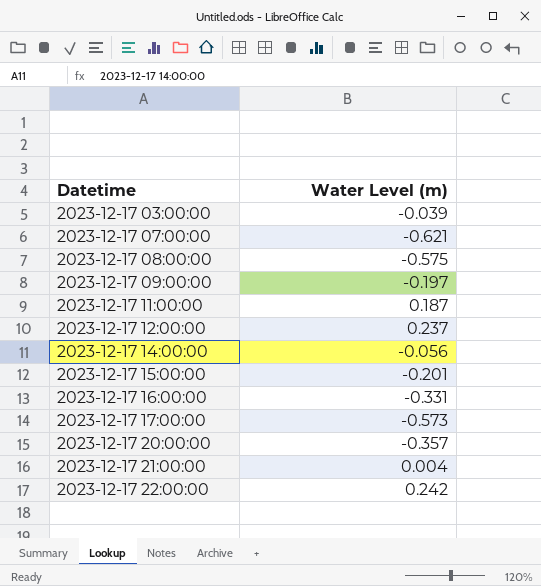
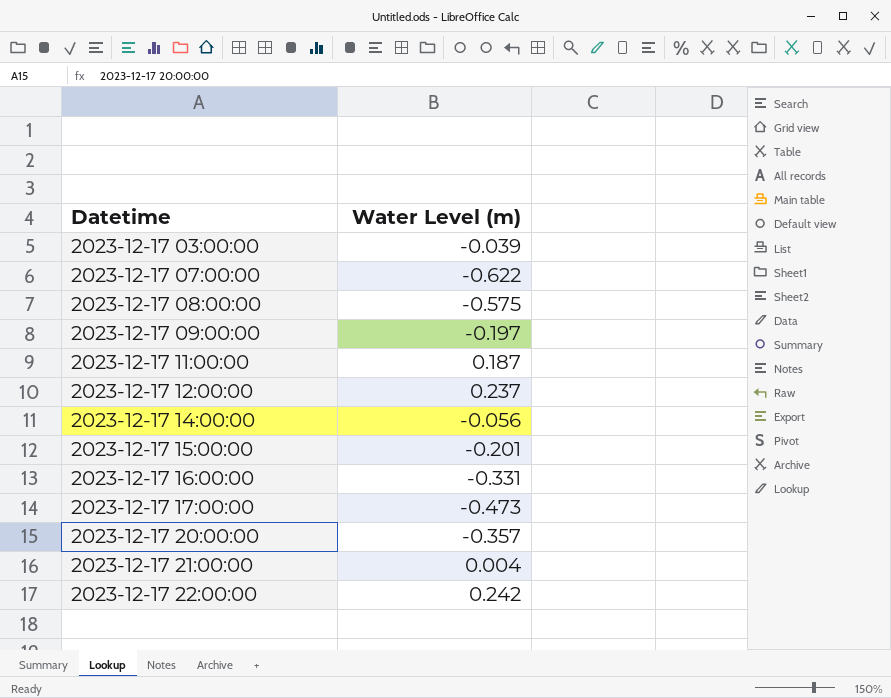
2023-12-17 07:00:00 | Water Level (m): -0.621 -> -0.622
2023-12-17 17:00:00 | Water Level (m): -0.573 -> -0.473

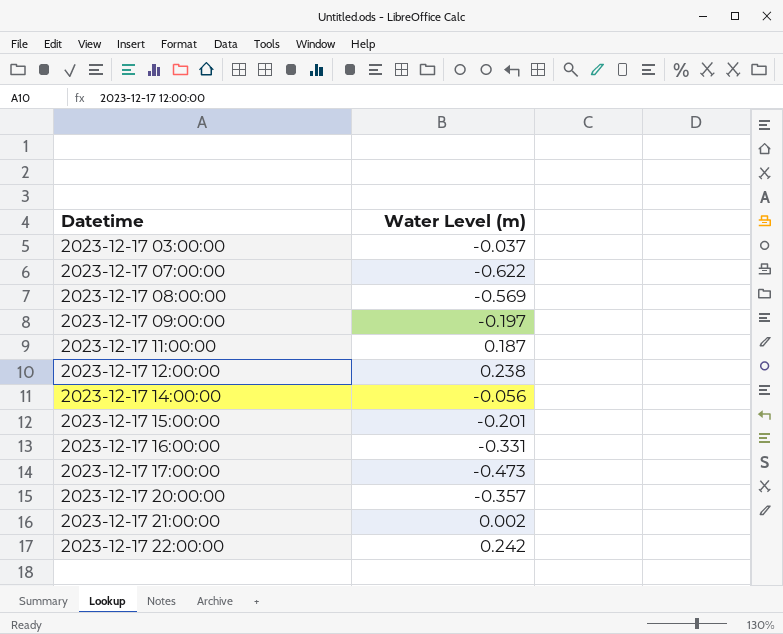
2023-12-17 03:00:00 | Water Level (m): -0.039 -> -0.037
2023-12-17 08:00:00 | Water Level (m): -0.575 -> -0.569
2023-12-17 12:00:00 | Water Level (m): 0.237 -> 0.238
2023-12-17 21:00:00 | Water Level (m): 0.004 -> 0.002

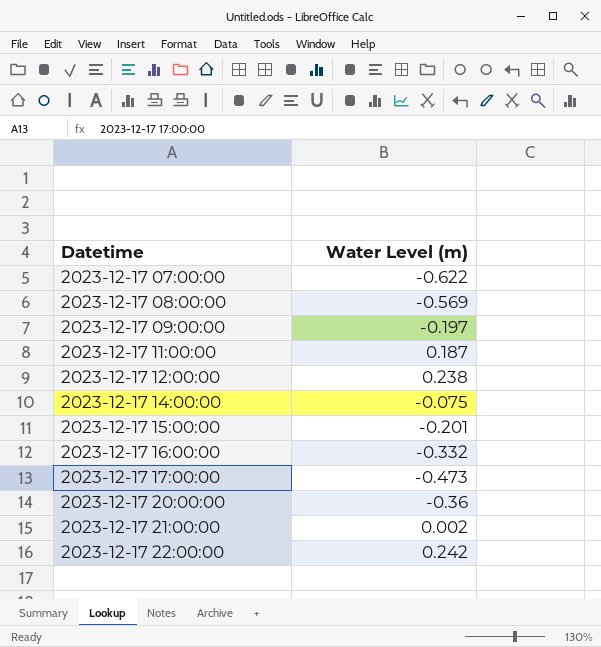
row 2023-12-17 03:00:00: -0.037 -> none
2023-12-17 14:00:00 | Water Level (m): -0.056 -> -0.075
2023-12-17 16:00:00 | Water Level (m): -0.331 -> -0.332
2023-12-17 20:00:00 | Water Level (m): -0.357 -> -0.36

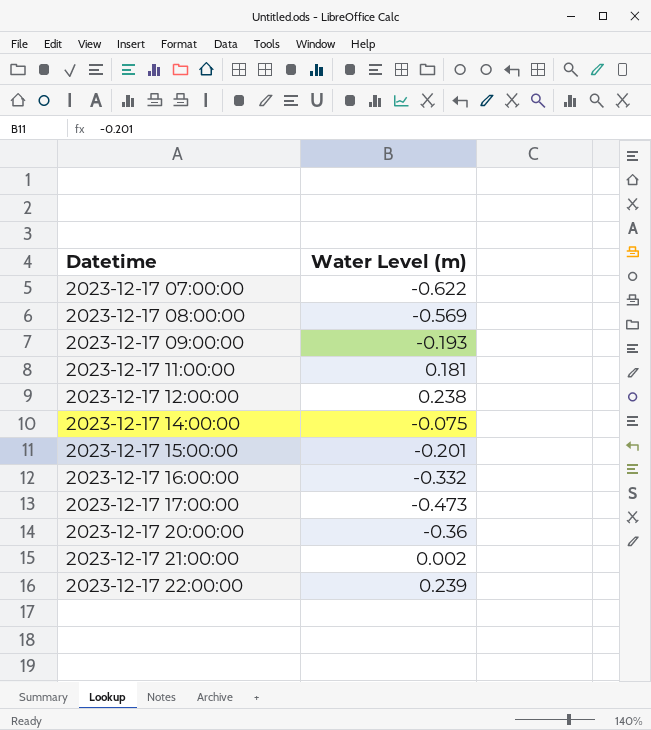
2023-12-17 09:00:00 | Water Level (m): -0.197 -> -0.193
2023-12-17 11:00:00 | Water Level (m): 0.187 -> 0.181
2023-12-17 22:00:00 | Water Level (m): 0.242 -> 0.239

